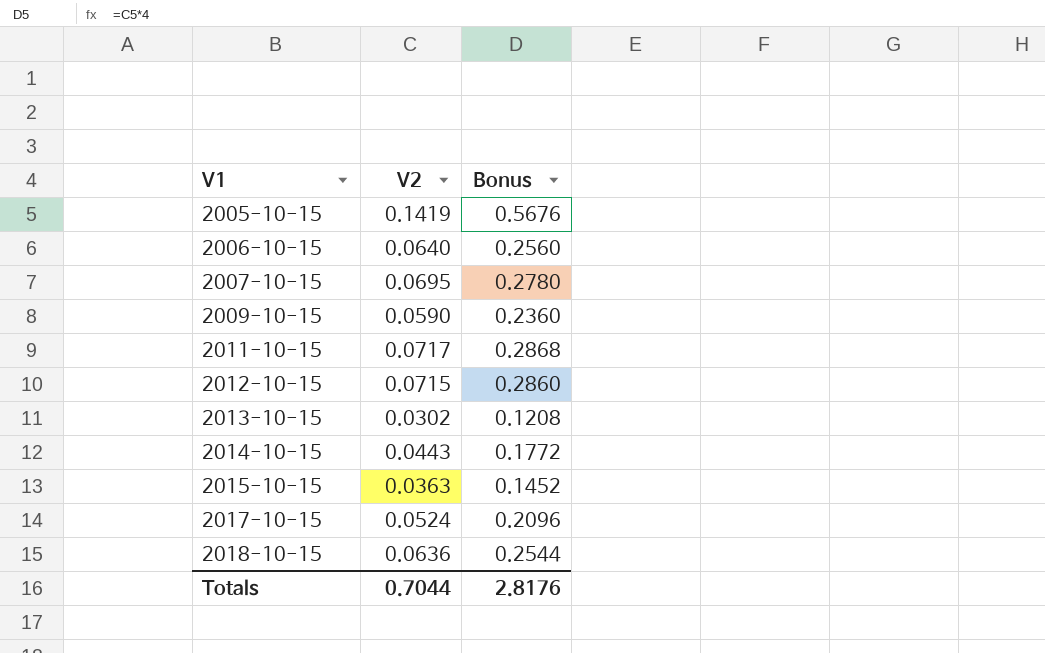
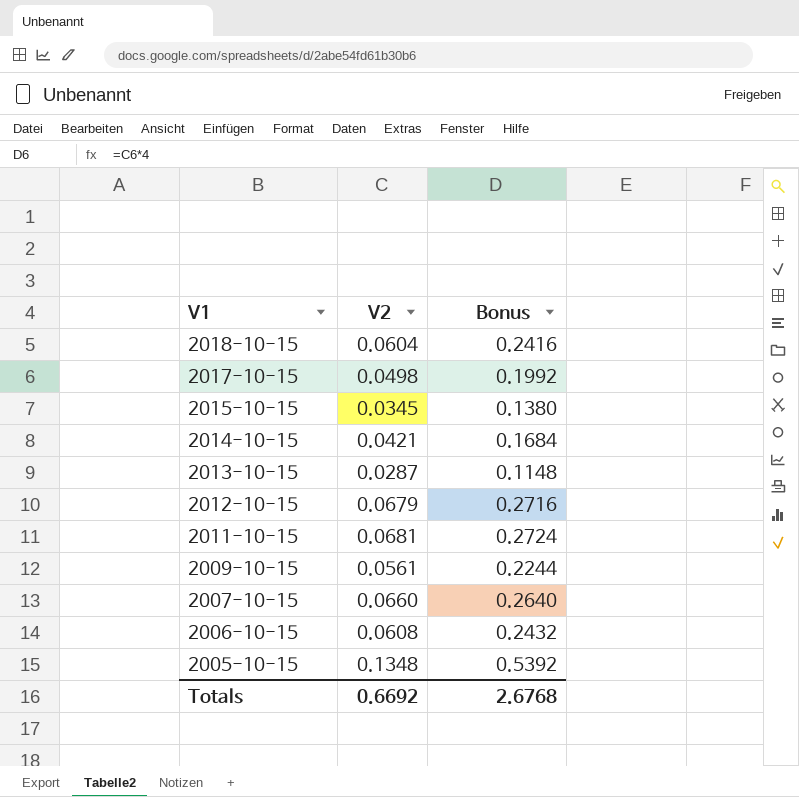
row order: V1 ascending -> V1 descending
2018-10-15 | V2: 0.0636 -> 0.0604
2018-10-15 | Bonus: 0.2544 -> 0.2416
2017-10-15 | V2: 0.0524 -> 0.0498
2017-10-15 | Bonus: 0.2096 -> 0.1992
2015-10-15 | V2: 0.0363 -> 0.0345
2015-10-15 | Bonus: 0.1452 -> 0.1380
2014-10-15 | V2: 0.0443 -> 0.0421
2014-10-15 | Bonus: 0.1772 -> 0.1684
2013-10-15 | V2: 0.0302 -> 0.0287
2013-10-15 | Bonus: 0.1208 -> 0.1148
2012-10-15 | V2: 0.0715 -> 0.0679
2012-10-15 | Bonus: 0.2860 -> 0.2716
2011-10-15 | V2: 0.0717 -> 0.0681
2011-10-15 | Bonus: 0.2868 -> 0.2724
2009-10-15 | V2: 0.0590 -> 0.0561
2009-10-15 | Bonus: 0.2360 -> 0.2244
2007-10-15 | V2: 0.0695 -> 0.0660
2007-10-15 | Bonus: 0.2780 -> 0.2640
2006-10-15 | V2: 0.0640 -> 0.0608
2006-10-15 | Bonus: 0.2560 -> 0.2432
2005-10-15 | V2: 0.1419 -> 0.1348
2005-10-15 | Bonus: 0.5676 -> 0.5392
Totals | V2: 0.7044 -> 0.6692
Totals | Bonus: 2.8176 -> 2.6768

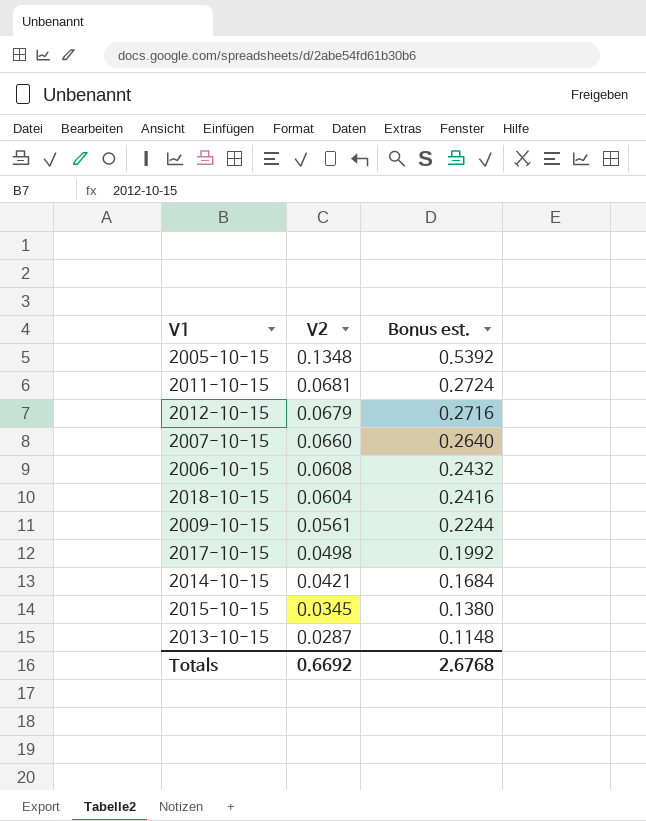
row order: V1 descending -> V2 descending
column name: Bonus -> Bonus est.

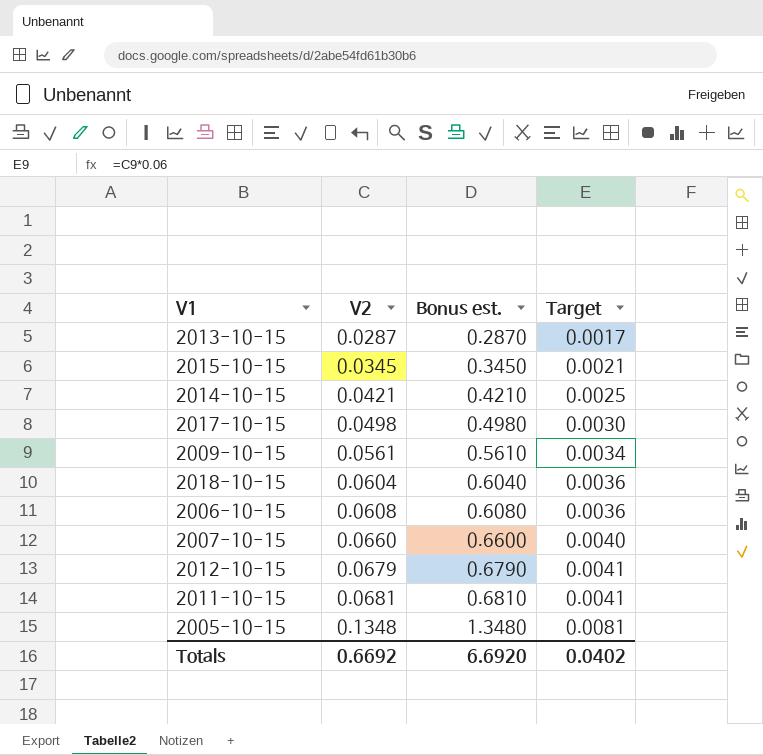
row order: V2 descending -> V2 ascending
column Bonus est. | formula: [V2] * 4 -> [V2] * 10
column Target | formula: none -> [V2] * 0.06
Totals | Bonus est.: 2.6768 -> 6.6920

